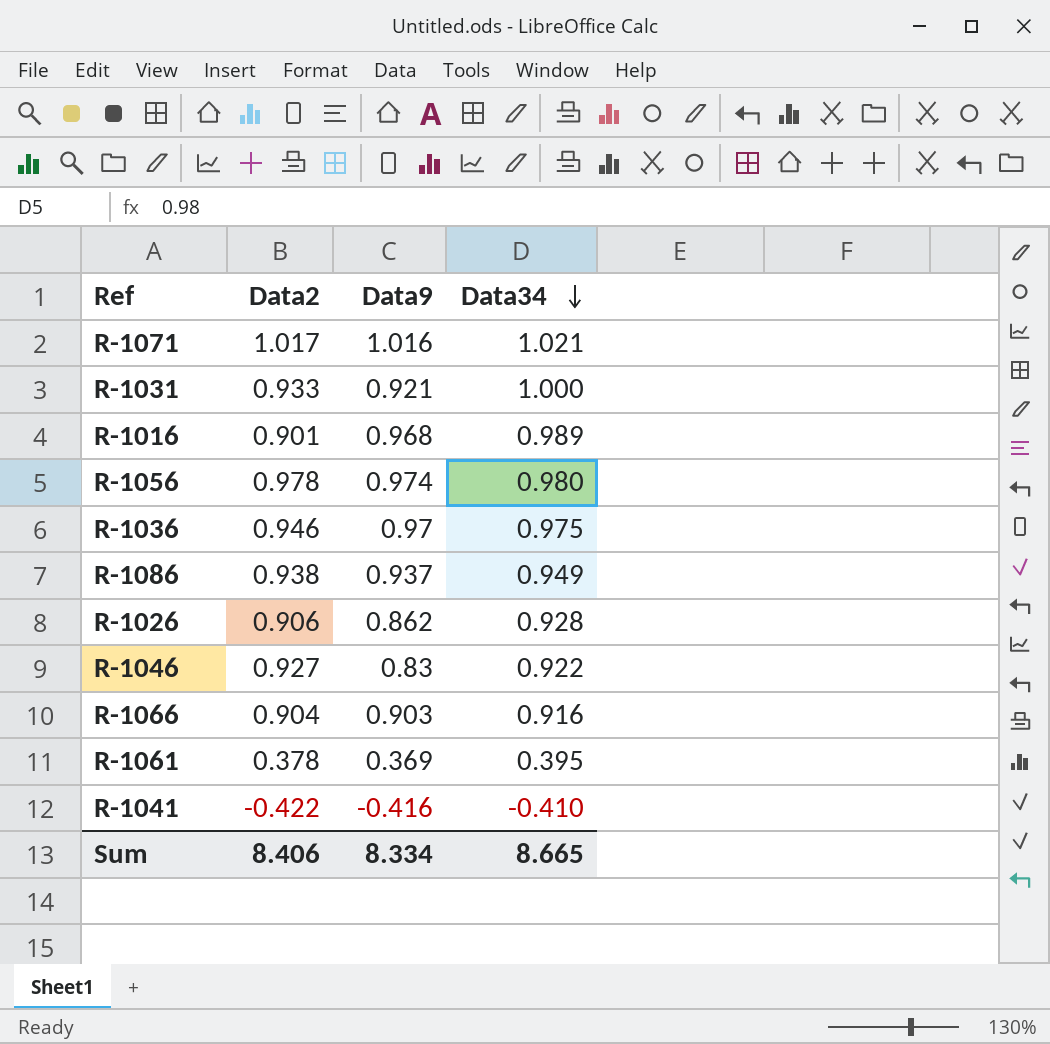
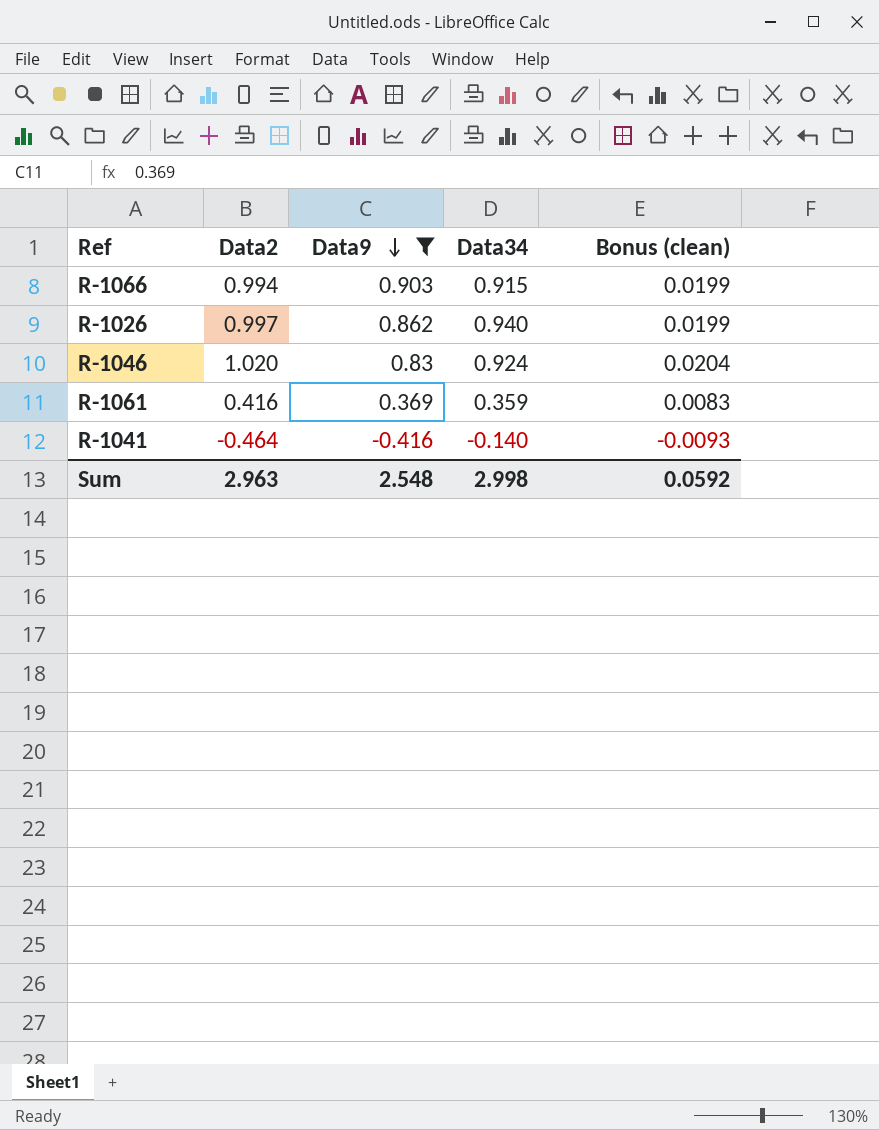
filter: none -> Data9 <= 0.903
row order: Data34 descending -> Data9 descending
column Bonus (clean) | formula: none -> [Data2] * 0.02
R-1066 | Data2: 0.904 -> 0.994
R-1066 | Data34: 0.916 -> 0.915
R-1026 | Data2: 0.906 -> 0.997
R-1026 | Data34: 0.928 -> 0.940
R-1046 | Data2: 0.927 -> 1.020
R-1046 | Data34: 0.922 -> 0.924
R-1061 | Data2: 0.378 -> 0.416
R-1061 | Data34: 0.395 -> 0.359
R-1041 | Data2: -0.422 -> -0.464
R-1041 | Data34: -0.410 -> -0.140
Sum | Data2: 8.406 -> 2.963
Sum | Data9: 8.334 -> 2.548
Sum | Data34: 8.665 -> 2.998

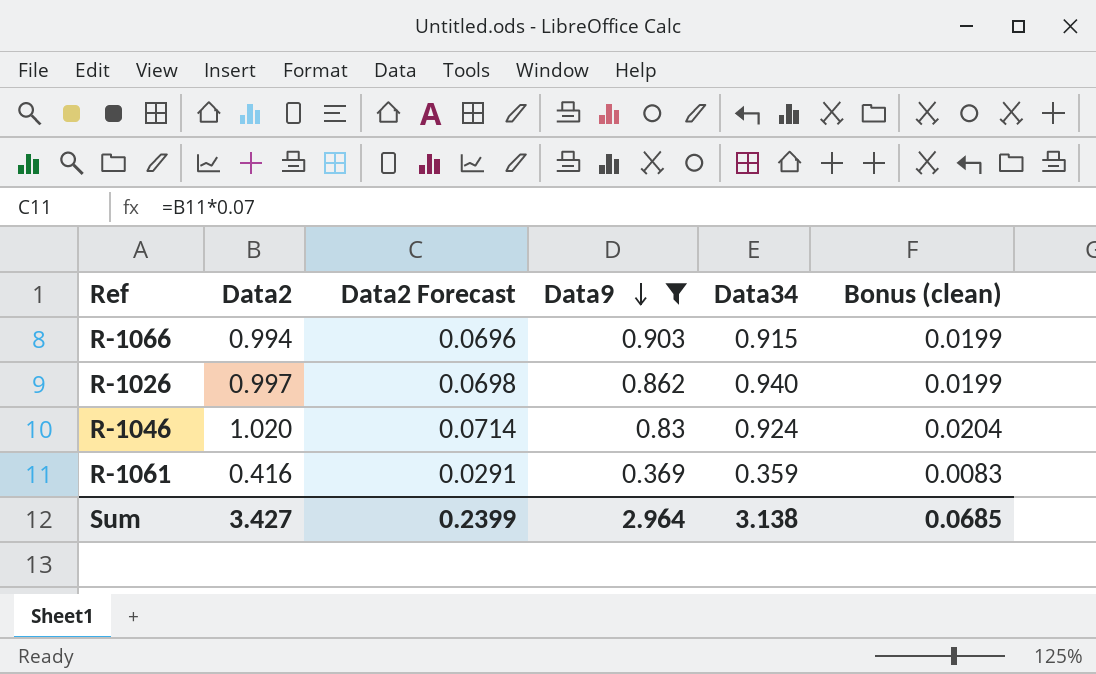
column Data2 Forecast | formula: none -> [Data2] * 0.07
row R-1041: -0.464 | -0.416 | -0.140 | -0.0093 -> none
Sum | Data2: 2.963 -> 3.427
Sum | Data9: 2.548 -> 2.964
Sum | Data34: 2.998 -> 3.138
Sum | Bonus (clean): 0.0592 -> 0.0685

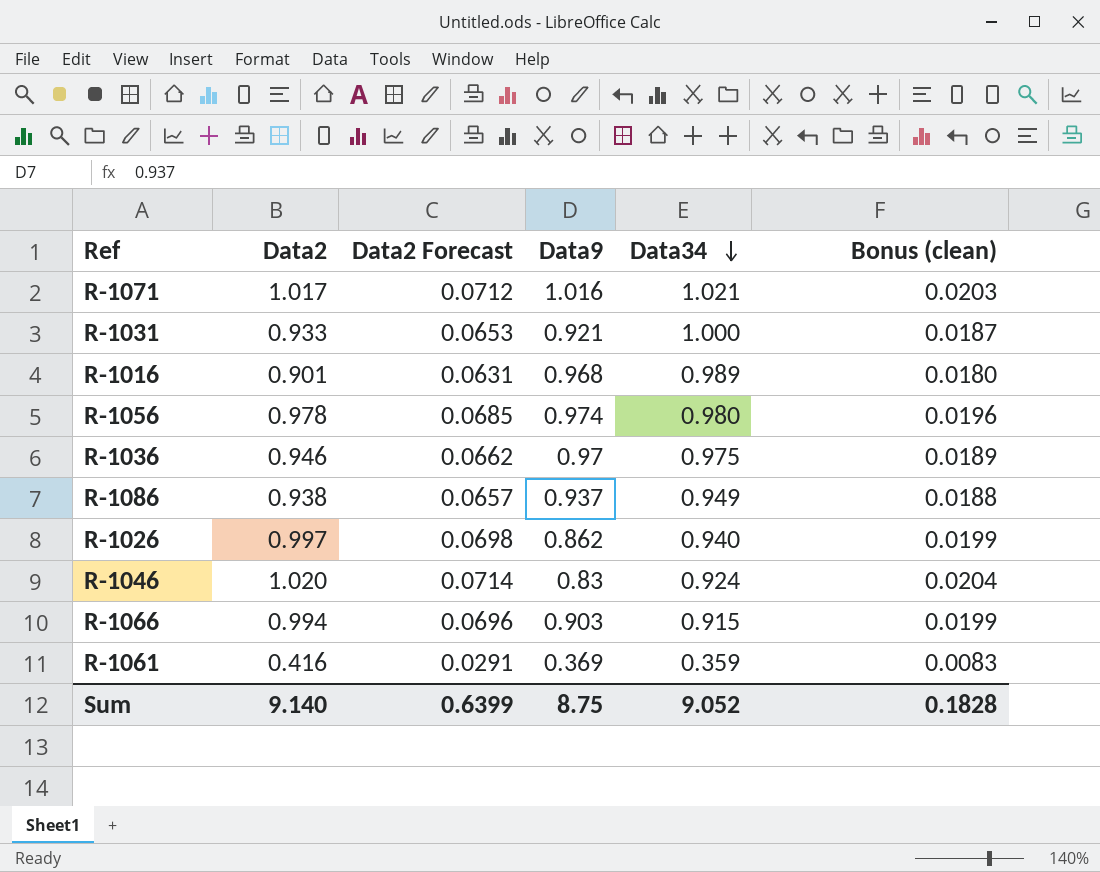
filter: Data9 <= 0.903 -> none
row order: Data9 descending -> Data34 descending
Sum | Data2: 3.427 -> 9.140
Sum | Data2 Forecast: 0.2399 -> 0.6399
Sum | Data9: 2.964 -> 8.75
Sum | Data34: 3.138 -> 9.052
Sum | Bonus (clean): 0.0685 -> 0.1828

